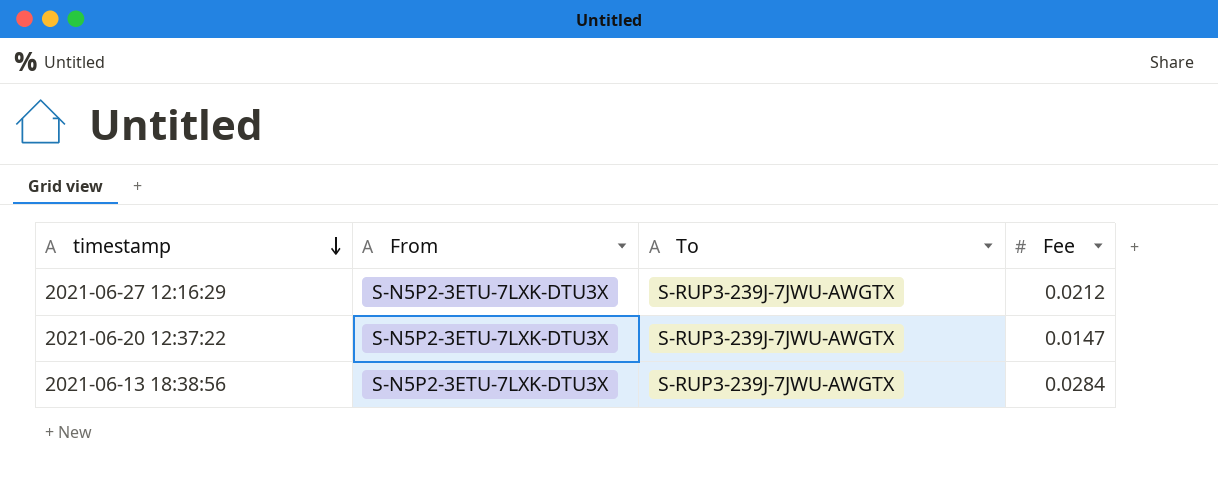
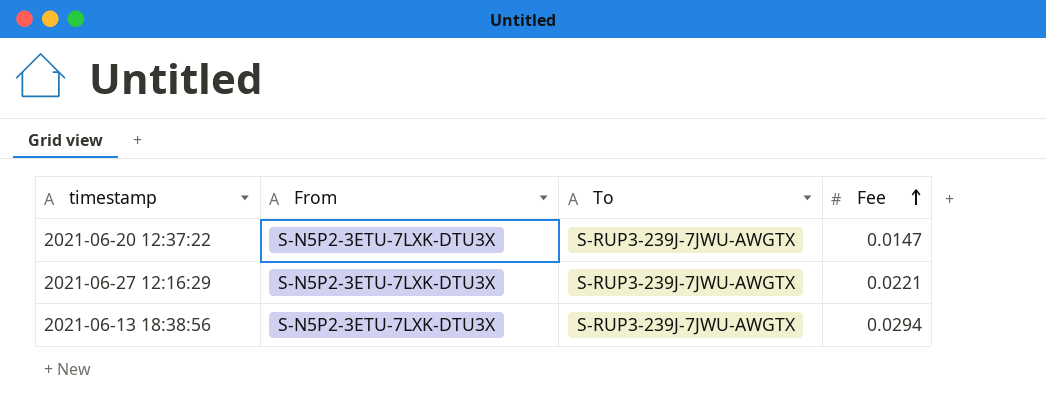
row order: timestamp descending -> Fee ascending
2021-06-27 12:16:29 | Fee: 0.0212 -> 0.0221
2021-06-13 18:38:56 | Fee: 0.0284 -> 0.0294

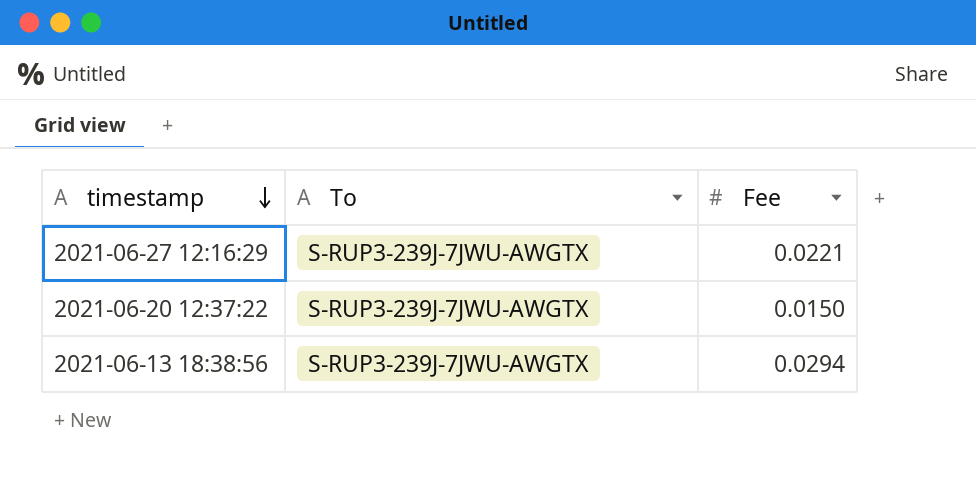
row order: Fee ascending -> timestamp descending
column From | position: 2 -> none
2021-06-20 12:37:22 | Fee: 0.0147 -> 0.0150

